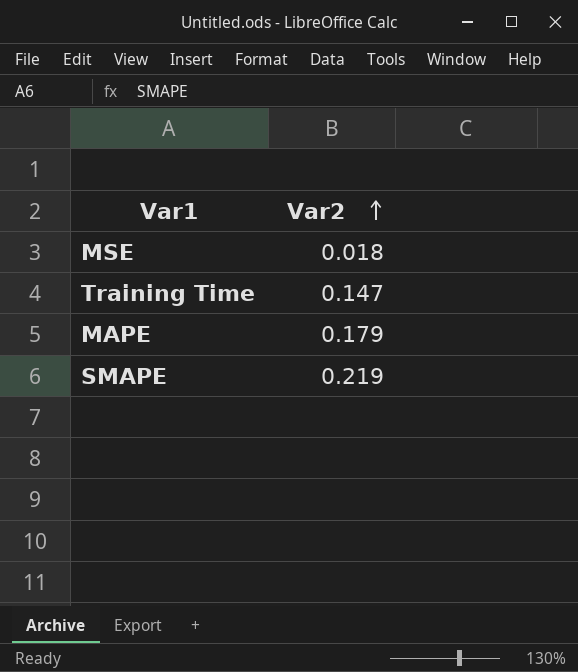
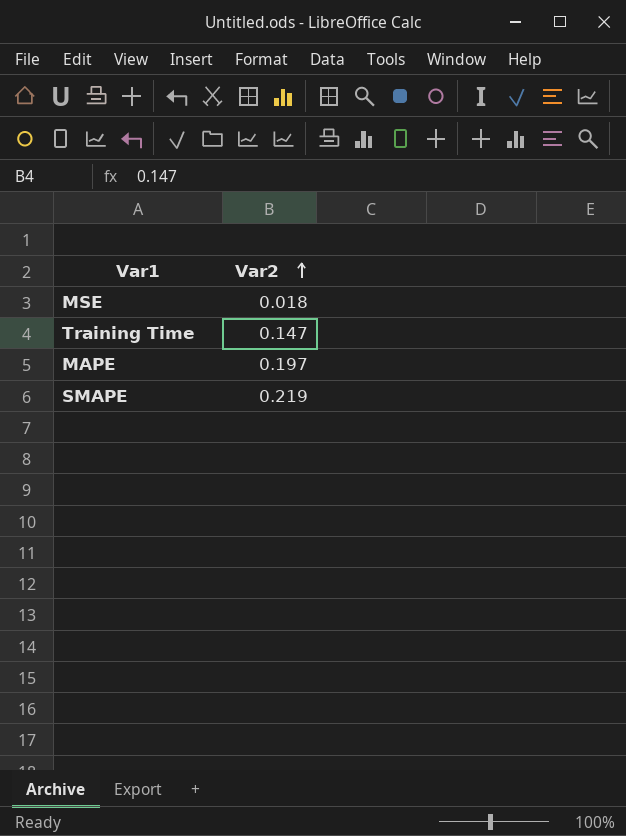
MAPE | Var2: 0.179 -> 0.197

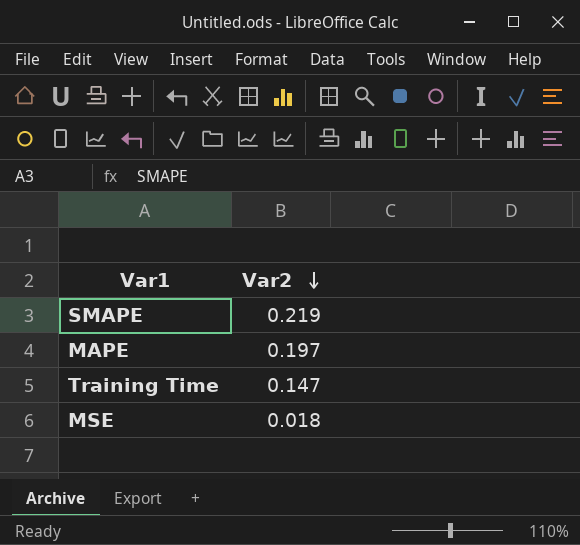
row order: Var2 ascending -> Var2 descending

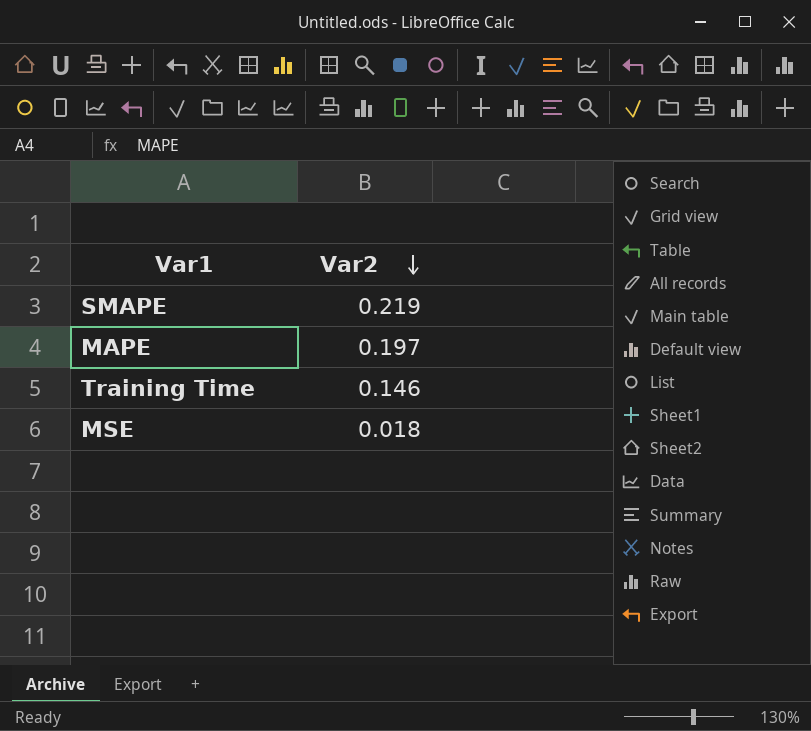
Training Time | Var2: 0.147 -> 0.146

